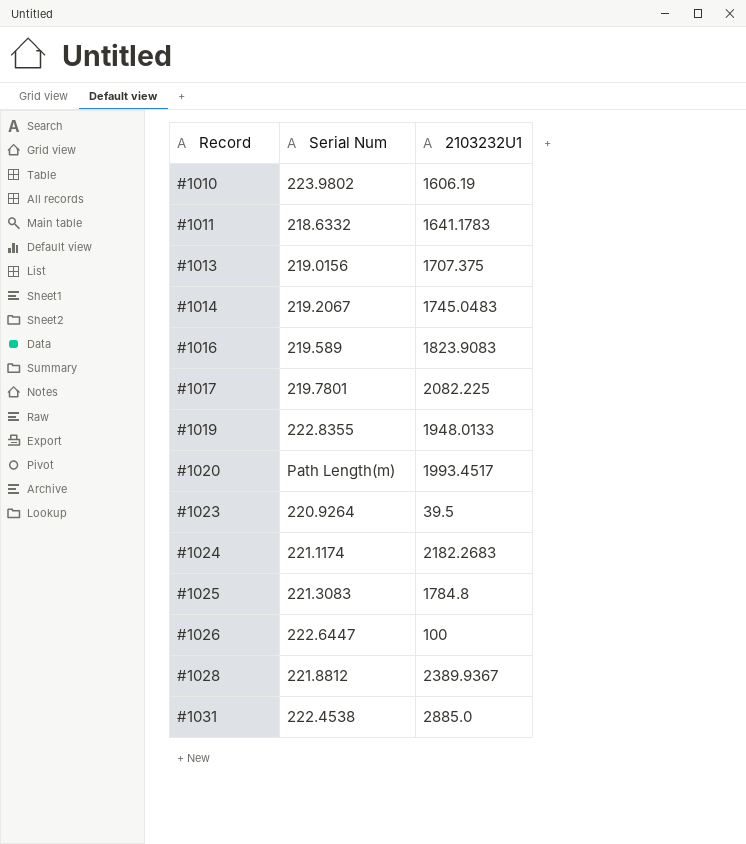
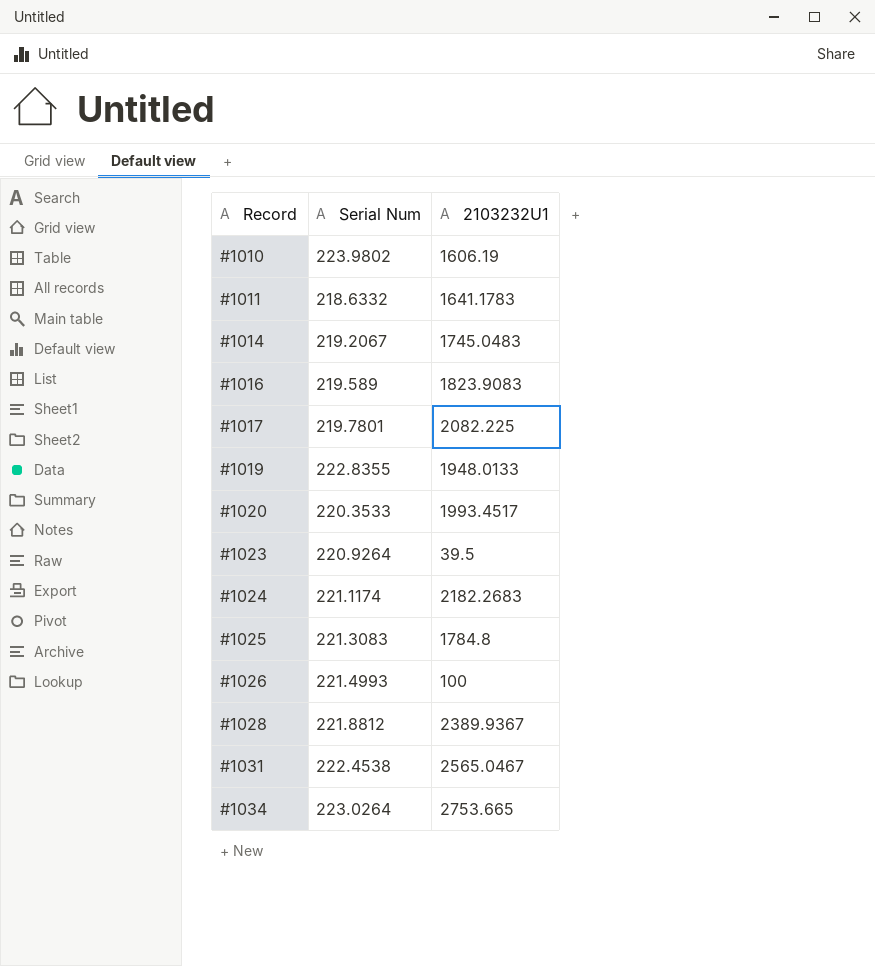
row #1013: 219.0156 | 1707.375 -> none
#1020 | Serial Num: Path Length(m) -> 220.3533
#1026 | Serial Num: 222.6447 -> 221.4993
#1031 | 2103232U1: 2885.0 -> 2565.0467
row #1034: none -> 223.0264 | 2753.665

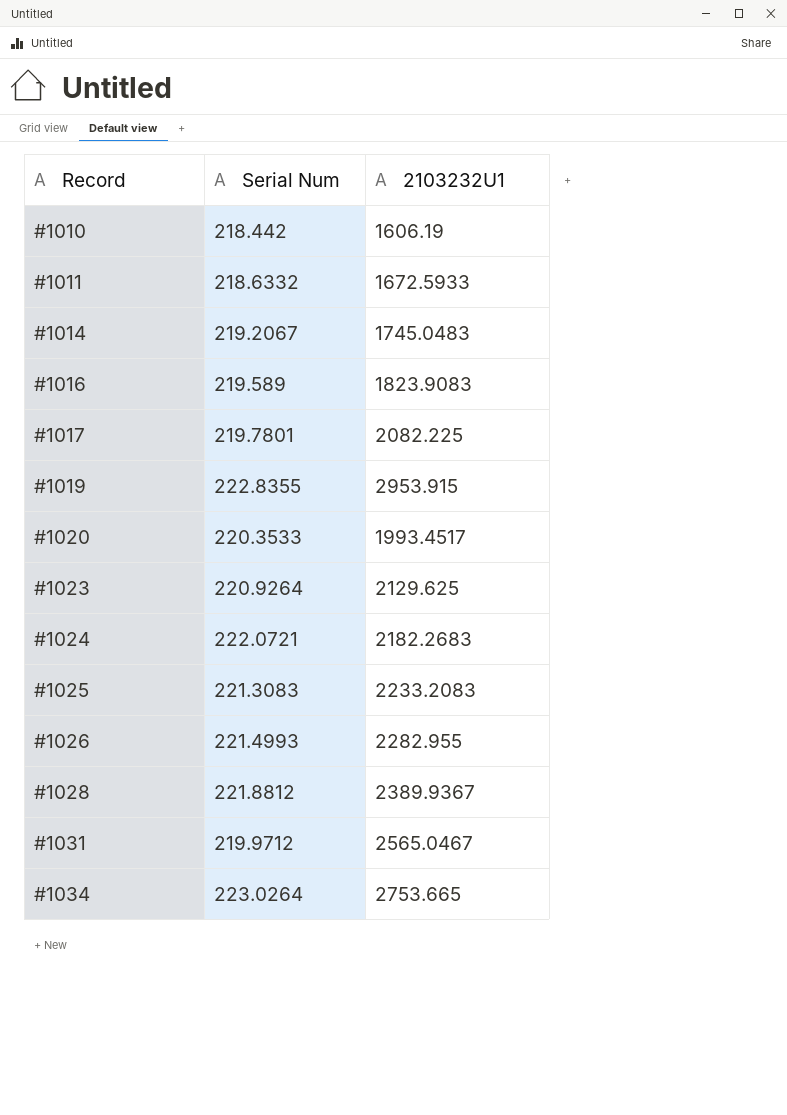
#1010 | Serial Num: 223.9802 -> 218.442
#1011 | 2103232U1: 1641.1783 -> 1672.5933
#1019 | 2103232U1: 1948.0133 -> 2953.915
#1023 | 2103232U1: 39.5 -> 2129.625
#1024 | Serial Num: 221.1174 -> 222.0721
#1025 | 2103232U1: 1784.8 -> 2233.2083
#1026 | 2103232U1: 100 -> 2282.955
#1031 | Serial Num: 222.4538 -> 219.9712

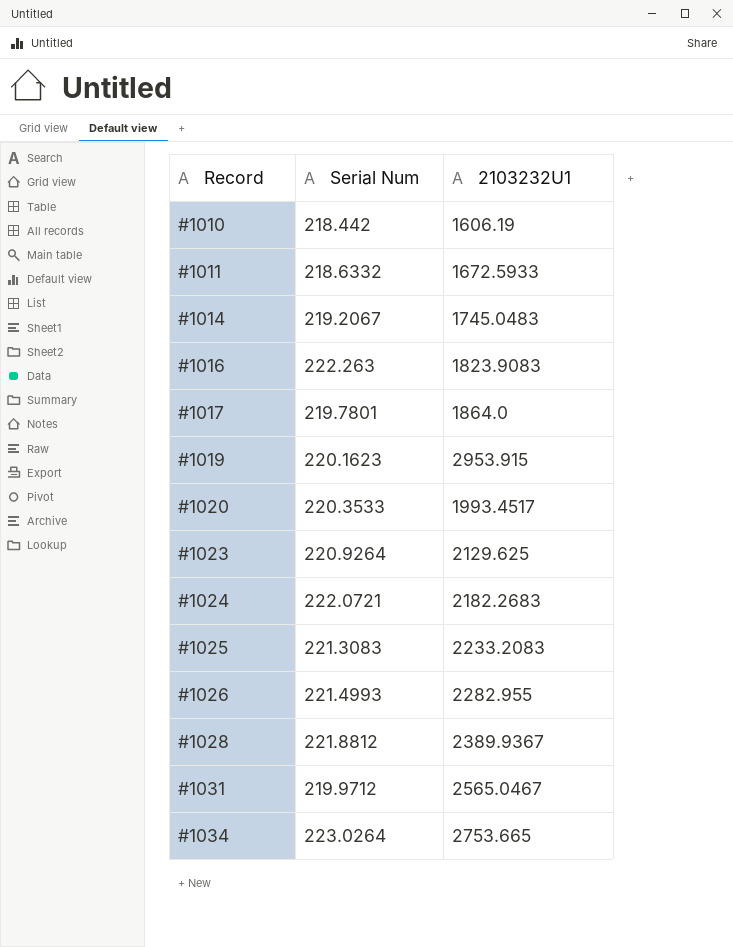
#1016 | Serial Num: 219.589 -> 222.263
#1017 | 2103232U1: 2082.225 -> 1864.0
#1019 | Serial Num: 222.8355 -> 220.1623

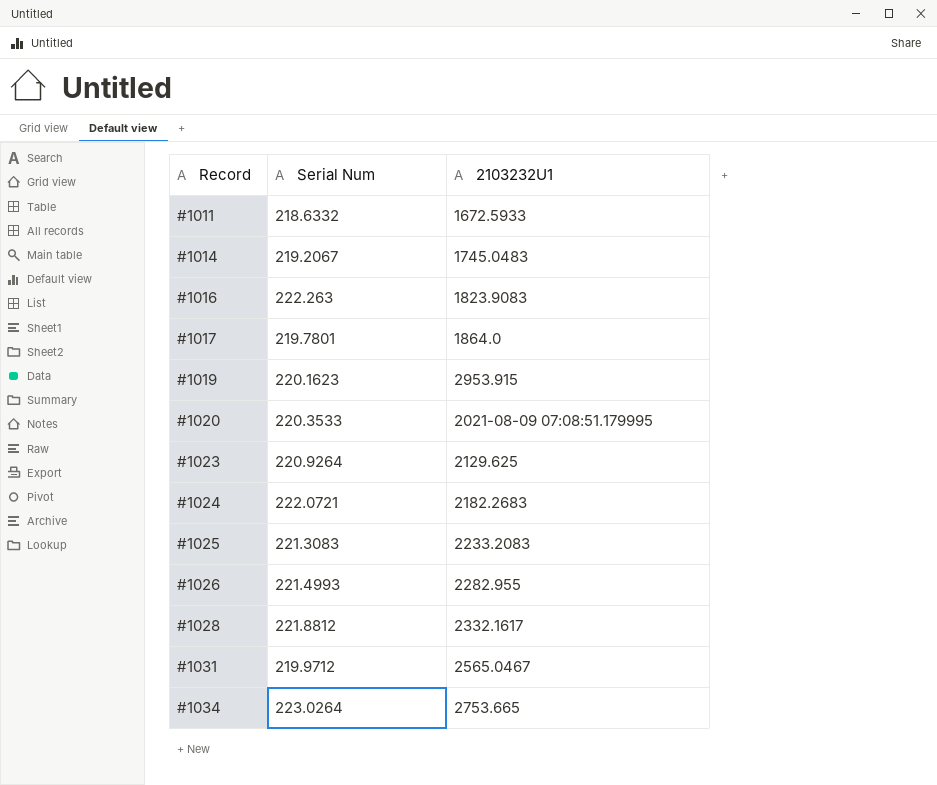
row #1010: 218.442 | 1606.19 -> none
#1020 | 2103232U1: 1993.4517 -> 2021-08-09 07:08:51.179995
#1028 | 2103232U1: 2389.9367 -> 2332.1617

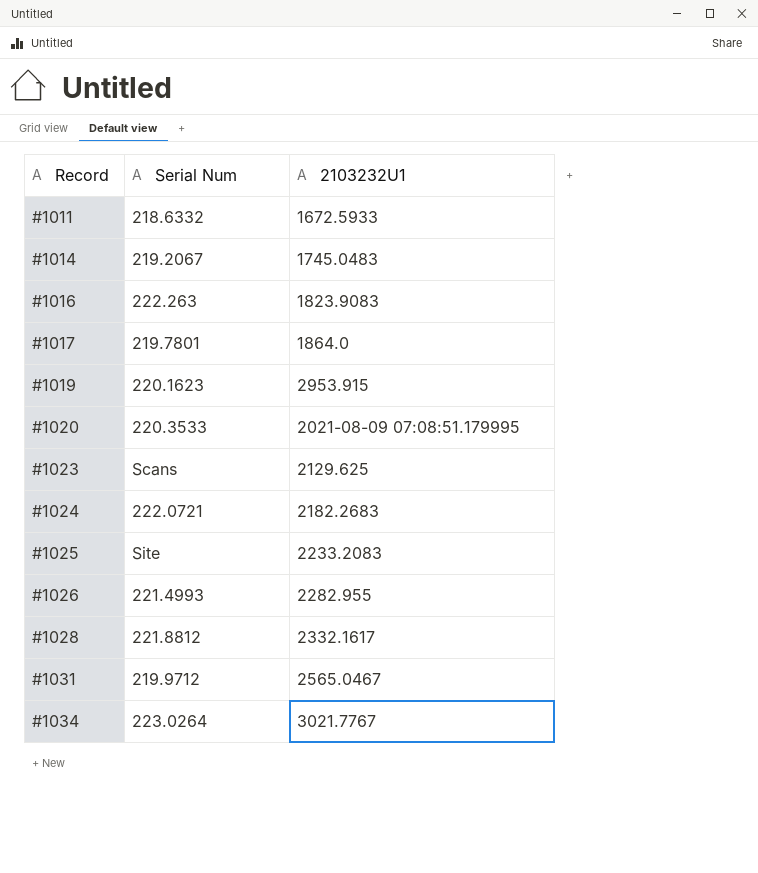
#1023 | Serial Num: 220.9264 -> Scans
#1025 | Serial Num: 221.3083 -> Site
#1034 | 2103232U1: 2753.665 -> 3021.7767

